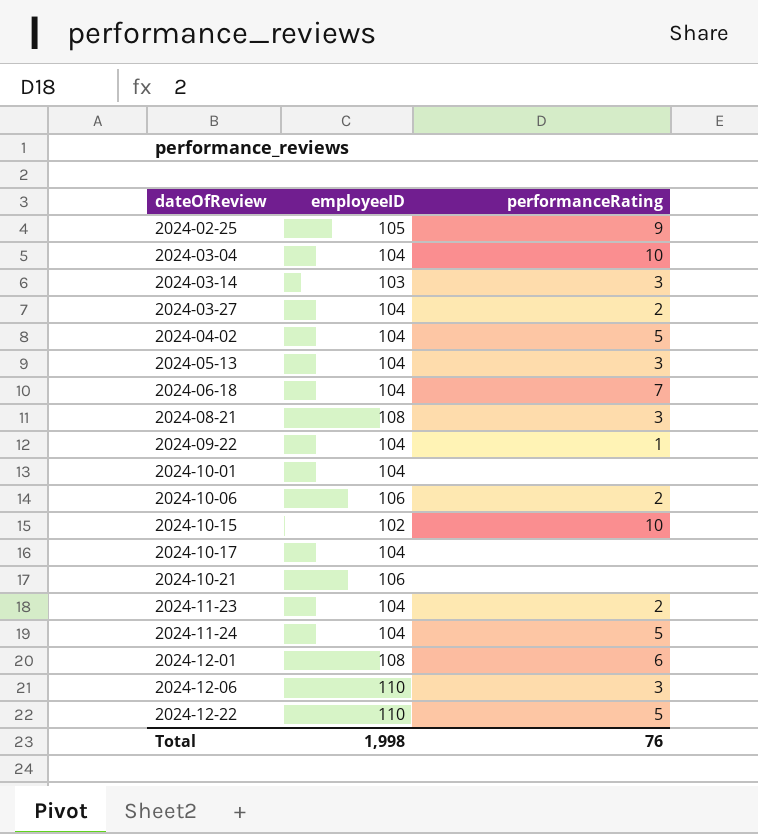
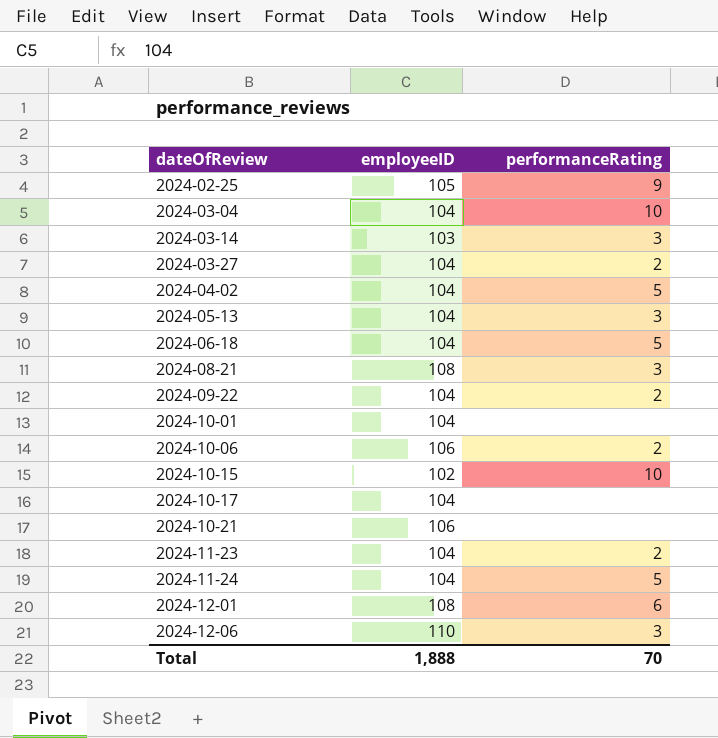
row 2024-12-22: 110 | 5 -> none
2024-06-18 | performanceRating: 7 -> 5
2024-09-22 | performanceRating: 1 -> 2
Total | employeeID: 1,998 -> 1,888
Total | performanceRating: 76 -> 70

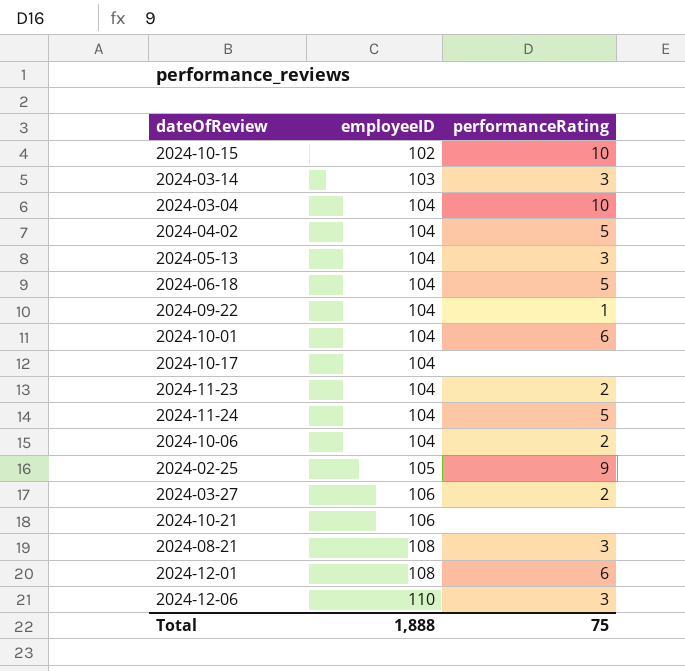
row order: dateOfReview ascending -> employeeID ascending
2024-09-22 | performanceRating: 2 -> 1
2024-10-01 | performanceRating: none -> 6
2024-10-06 | employeeID: 106 -> 104
2024-03-27 | employeeID: 104 -> 106
Total | performanceRating: 70 -> 75

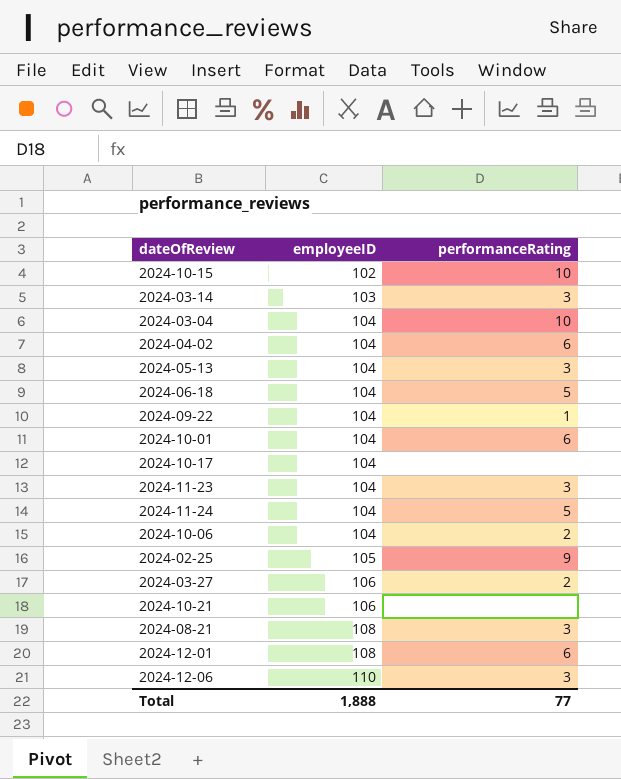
2024-04-02 | performanceRating: 5 -> 6
2024-11-23 | performanceRating: 2 -> 3
Total | performanceRating: 75 -> 77

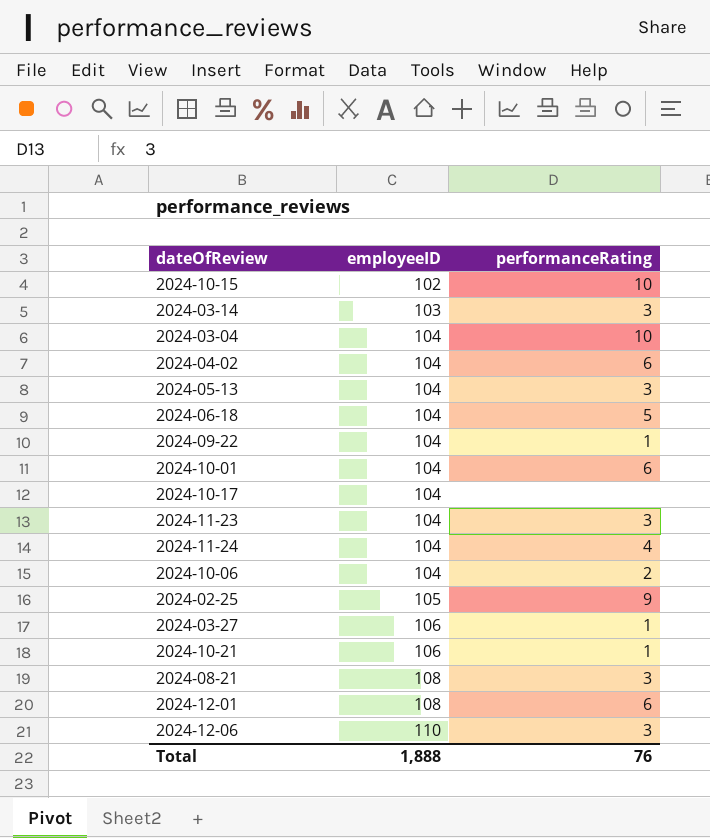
2024-11-24 | performanceRating: 5 -> 4
2024-03-27 | performanceRating: 2 -> 1
2024-10-21 | performanceRating: none -> 1
Total | performanceRating: 77 -> 76

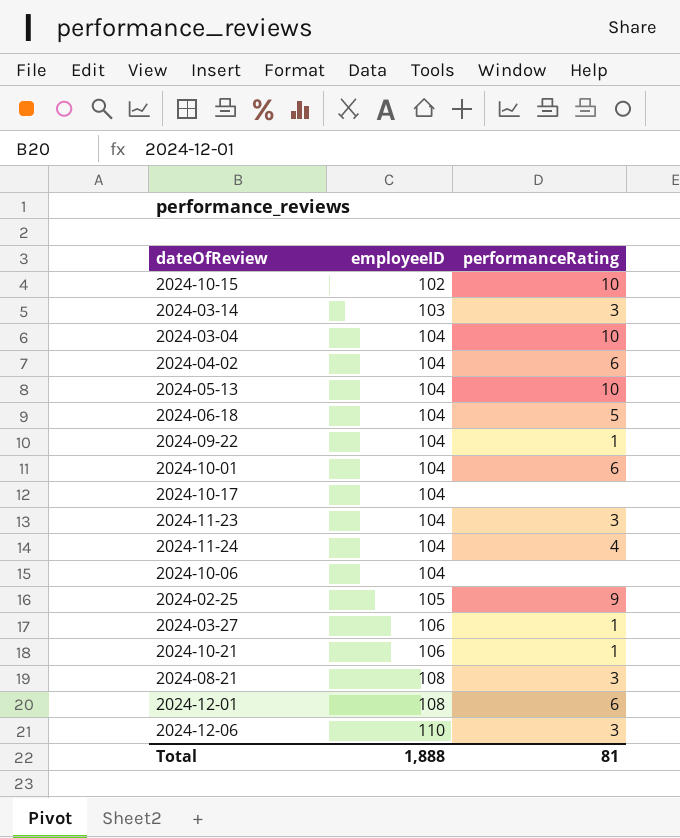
2024-05-13 | performanceRating: 3 -> 10
2024-10-06 | performanceRating: 2 -> none
Total | performanceRating: 76 -> 81

